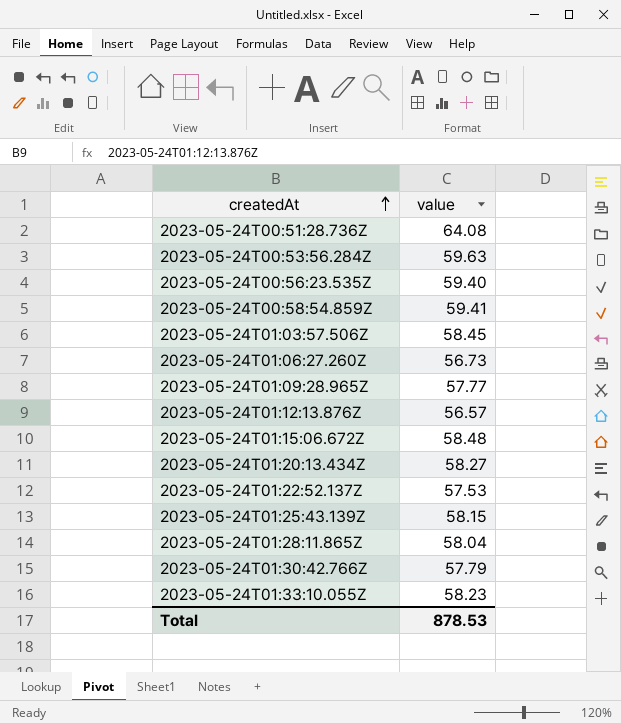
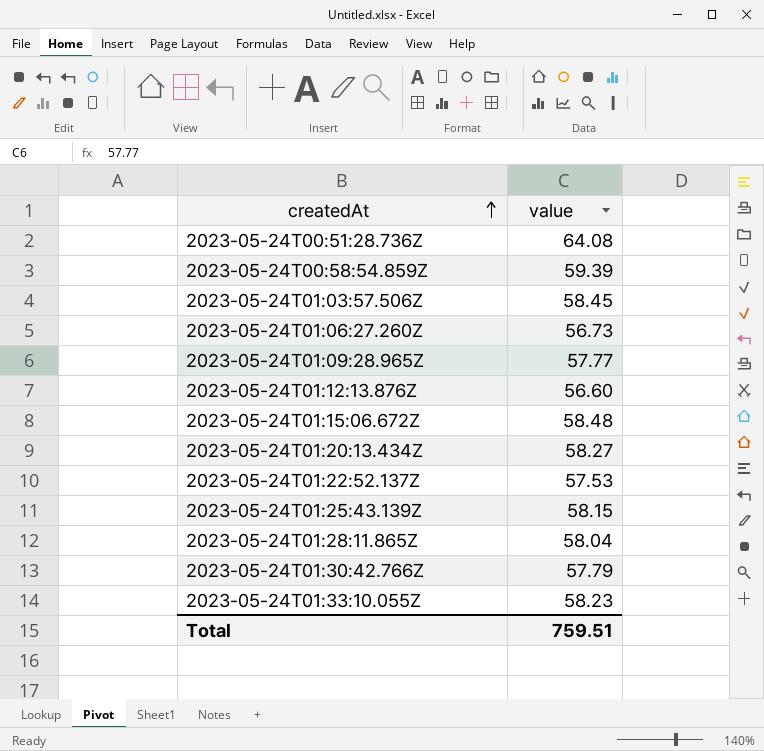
row 2023-05-24T00:53:56.284Z: 59.63 -> none
row 2023-05-24T00:56:23.535Z: 59.40 -> none
2023-05-24T00:58:54.859Z | value: 59.41 -> 59.39
2023-05-24T01:12:13.876Z | value: 56.57 -> 56.60
Total | value: 878.53 -> 759.51

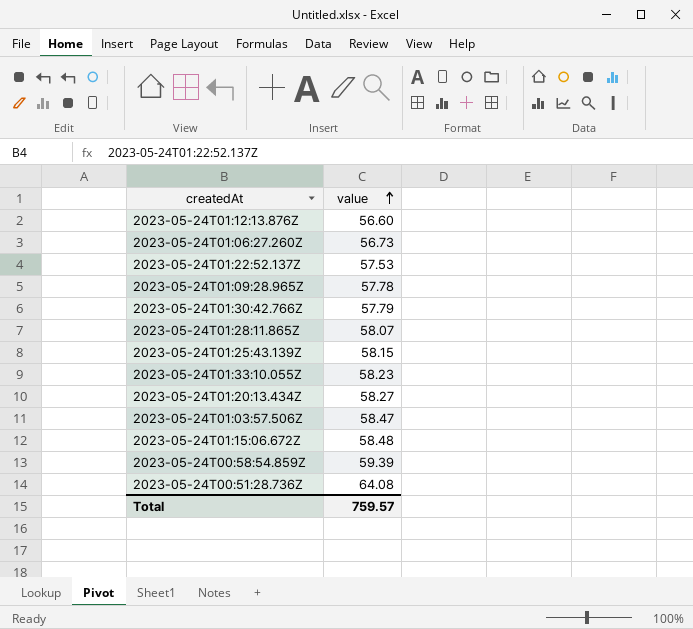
row order: createdAt ascending -> value ascending
2023-05-24T01:09:28.965Z | value: 57.77 -> 57.78
2023-05-24T01:28:11.865Z | value: 58.04 -> 58.07
2023-05-24T01:03:57.506Z | value: 58.45 -> 58.47
Total | value: 759.51 -> 759.57

